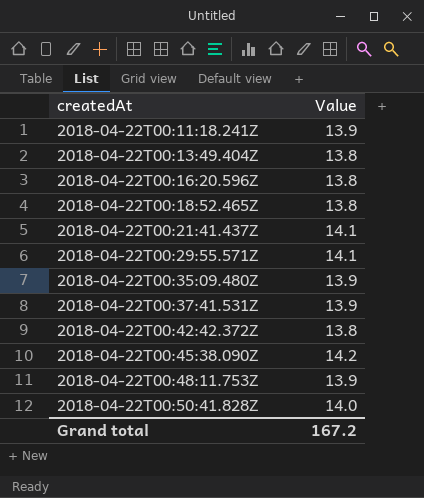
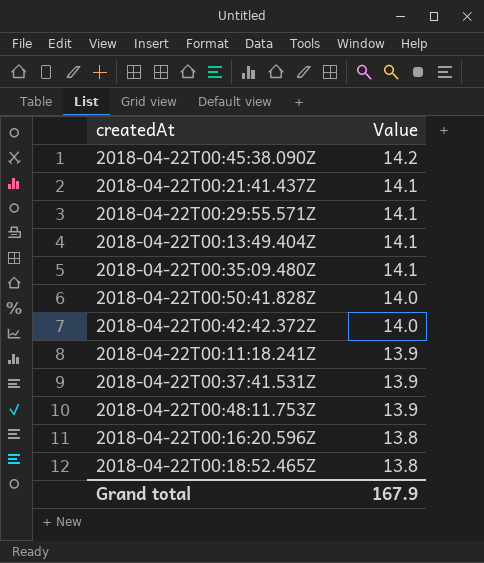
row order: createdAt ascending -> Value descending
2018-04-22T00:13:49.404Z | Value: 13.8 -> 14.1
2018-04-22T00:35:09.480Z | Value: 13.9 -> 14.1
2018-04-22T00:42:42.372Z | Value: 13.8 -> 14.0
Grand total | Value: 167.2 -> 167.9

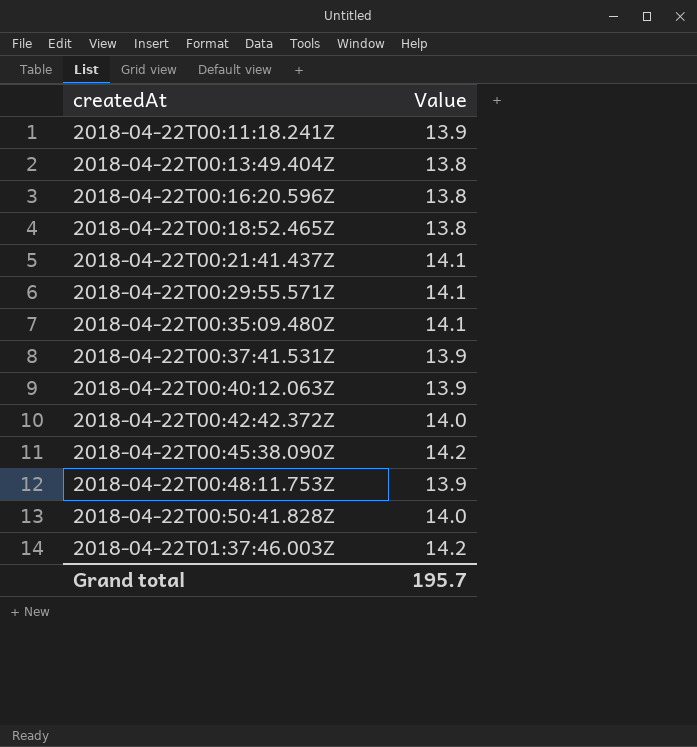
row order: Value descending -> createdAt ascending
2018-04-22T00:13:49.404Z | Value: 14.1 -> 13.8
row 2018-04-22T00:40:12.063Z: none -> 13.9
row 2018-04-22T01:37:46.003Z: none -> 14.2
Grand total | Value: 167.9 -> 195.7

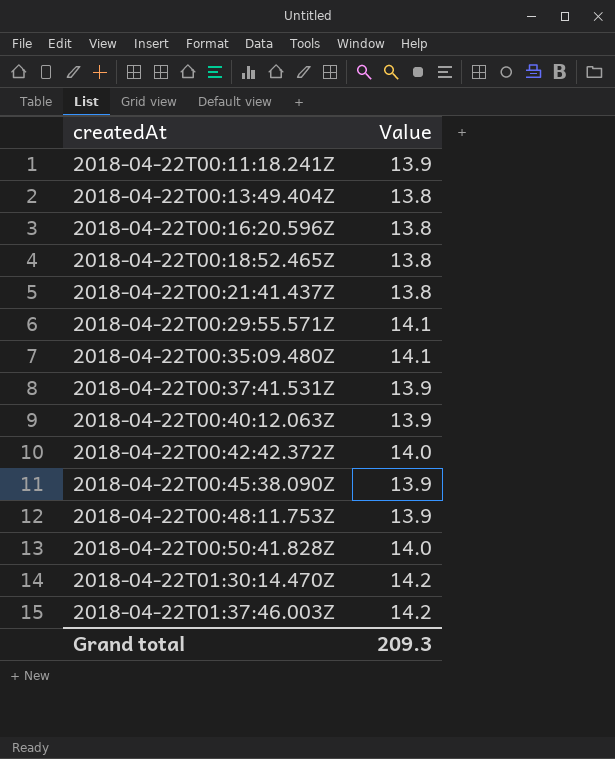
2018-04-22T00:21:41.437Z | Value: 14.1 -> 13.8
2018-04-22T00:45:38.090Z | Value: 14.2 -> 13.9
row 2018-04-22T01:30:14.470Z: none -> 14.2
Grand total | Value: 195.7 -> 209.3

